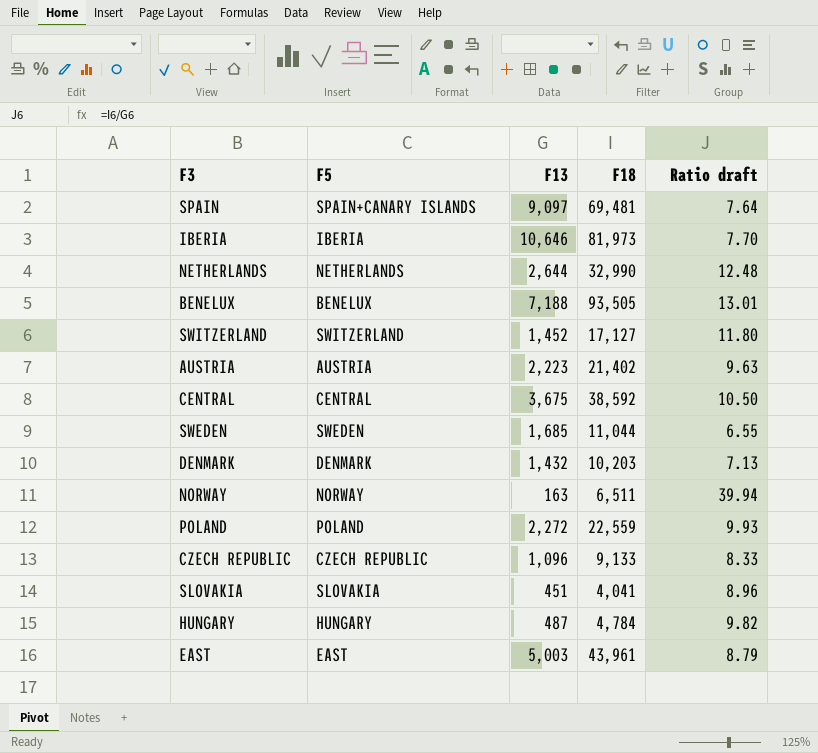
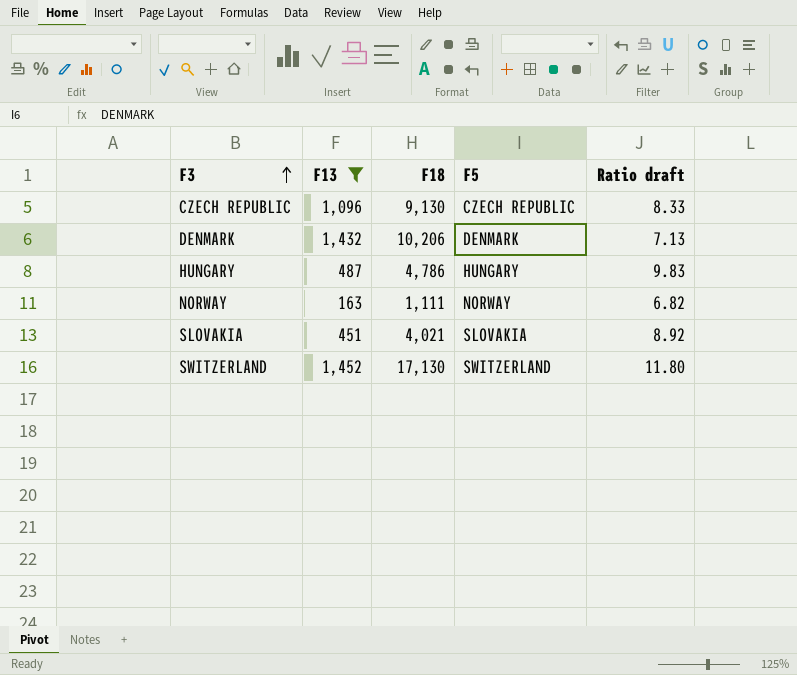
filter: none -> F13 <= 1,452
row order: none -> F3 ascending
column F5 | position: 2 -> 4
CZECH REPUBLIC | F18: 9,133 -> 9,130
DENMARK | F18: 10,203 -> 10,206
HUNGARY | F18: 4,784 -> 4,786
HUNGARY | Ratio draft: 9.82 -> 9.83
NORWAY | F18: 6,511 -> 1,111
NORWAY | Ratio draft: 39.94 -> 6.82
SLOVAKIA | F18: 4,041 -> 4,021
SLOVAKIA | Ratio draft: 8.96 -> 8.92
SWITZERLAND | F18: 17,127 -> 17,130

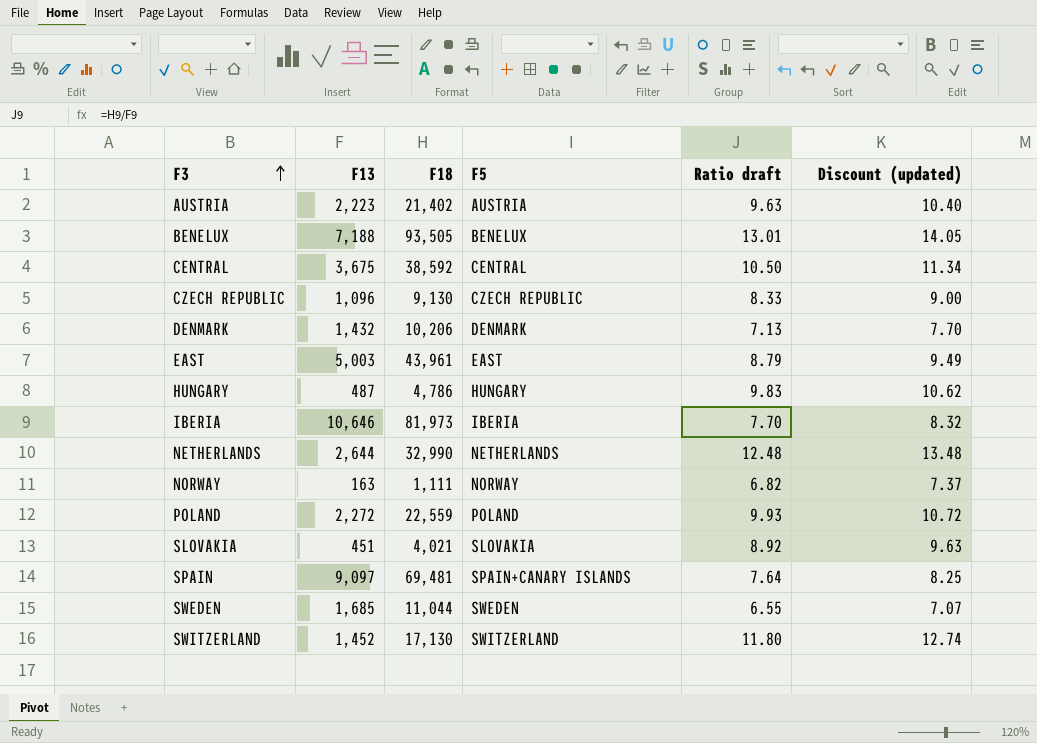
filter: F13 <= 1,452 -> none
column Discount (updated) | formula: none -> [Ratio draft] * 1.08

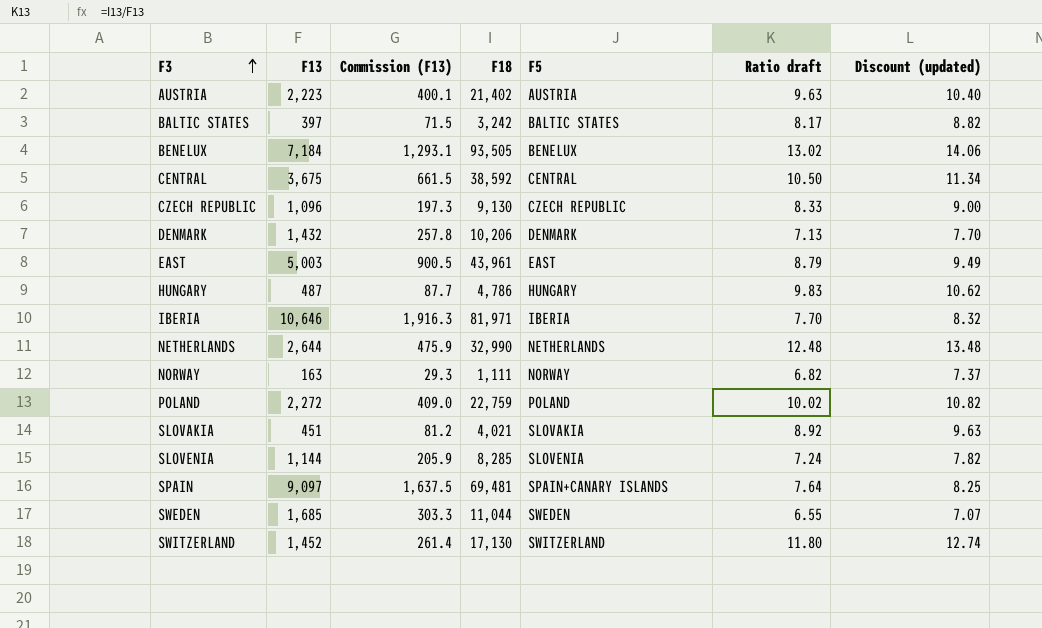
column Commission (F13) | formula: none -> [F13] * 0.18
row BALTIC STATES: none -> 397 | 71.5 | 3,242 | BALTIC STATES | 8.17 | 8.82
BENELUX | F13: 7,188 -> 7,184
BENELUX | Ratio draft: 13.01 -> 13.02
BENELUX | Discount (updated): 14.05 -> 14.06
IBERIA | F18: 81,973 -> 81,971
POLAND | F18: 22,559 -> 22,759
POLAND | Ratio draft: 9.93 -> 10.02
POLAND | Discount (updated): 10.72 -> 10.82
row SLOVENIA: none -> 1,144 | 205.9 | 8,285 | SLOVENIA | 7.24 | 7.82

